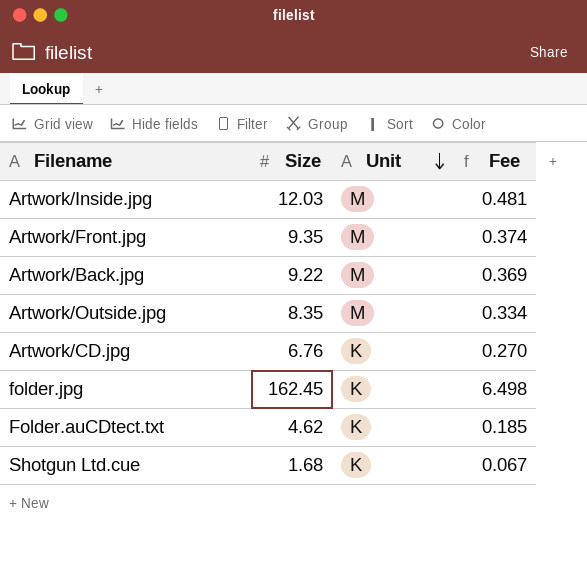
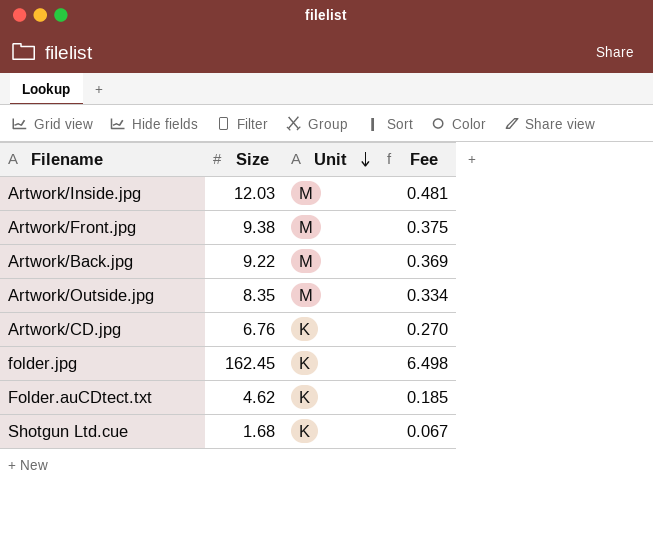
Artwork/Front.jpg | Size: 9.35 -> 9.38
Artwork/Front.jpg | Fee: 0.374 -> 0.375

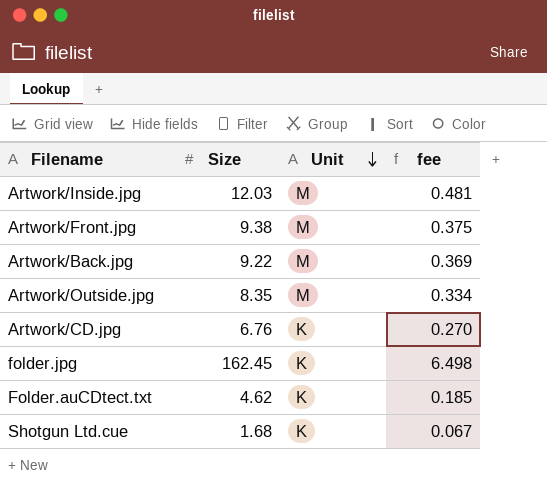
column name: Fee -> fee

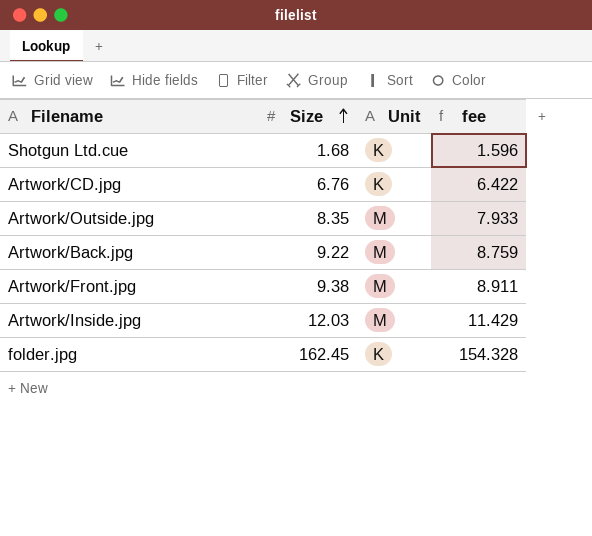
row order: Unit descending -> Size ascending
column fee | formula: [Size] * 0.04 -> [Size] * 0.95
row Folder.auCDtect.txt: 4.62 | K | 0.185 -> none

